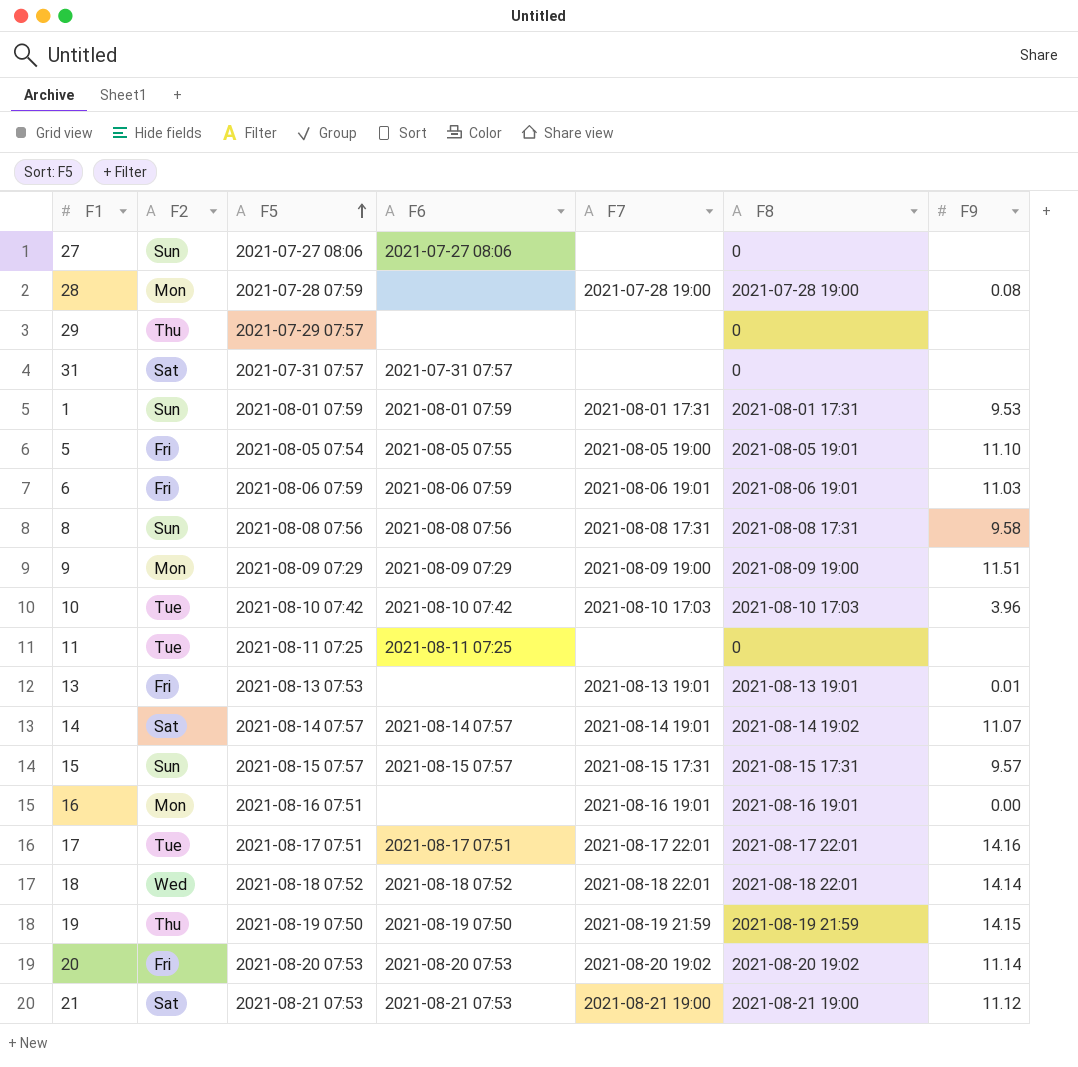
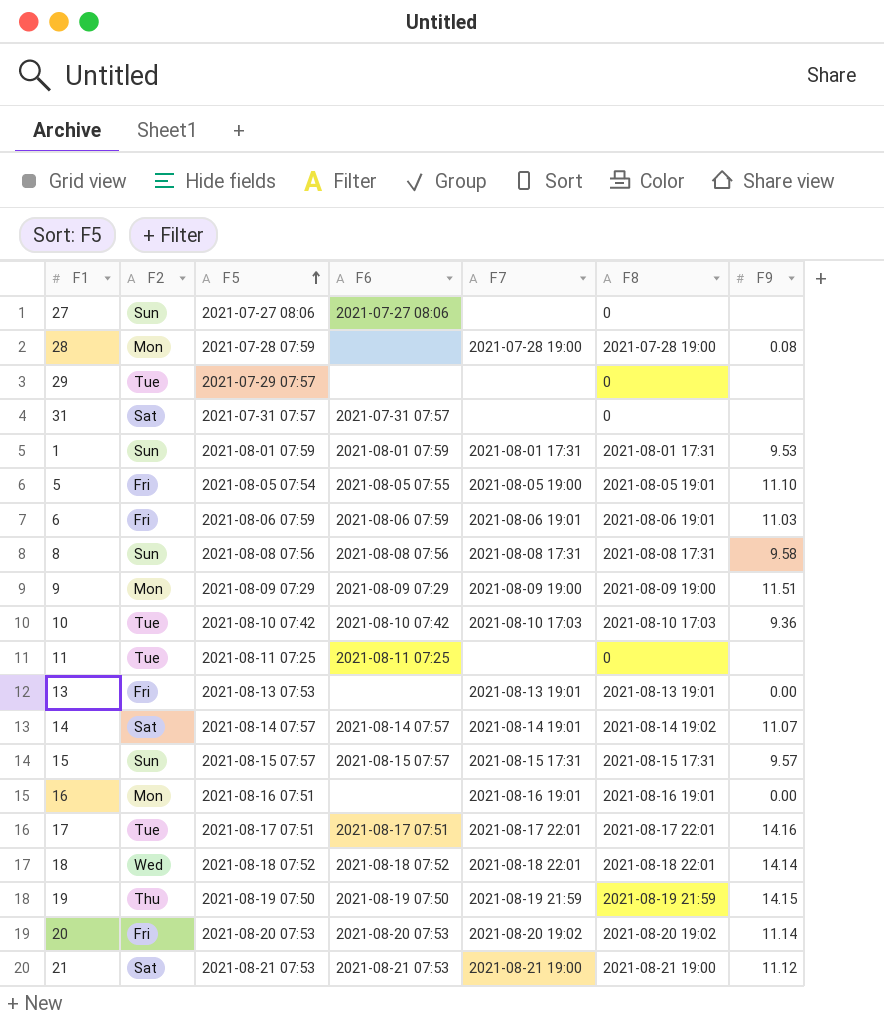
29 | F2: Thu -> Tue
10 | F9: 3.96 -> 9.36
13 | F9: 0.01 -> 0.00

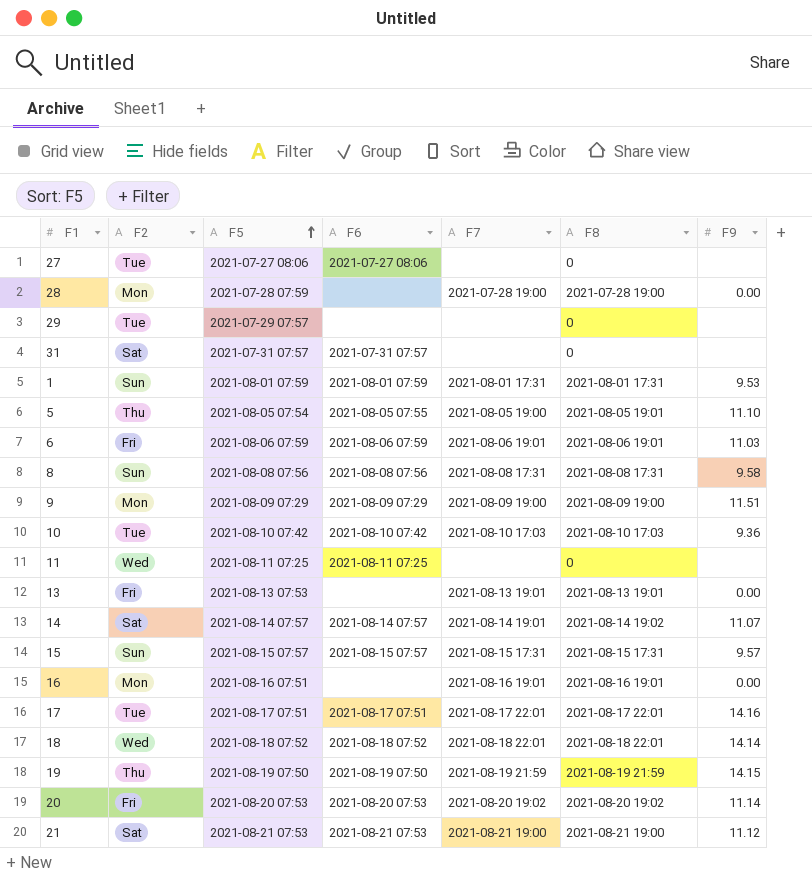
27 | F2: Sun -> Tue
28 | F9: 0.08 -> 0.00
5 | F2: Fri -> Thu
11 | F2: Tue -> Wed

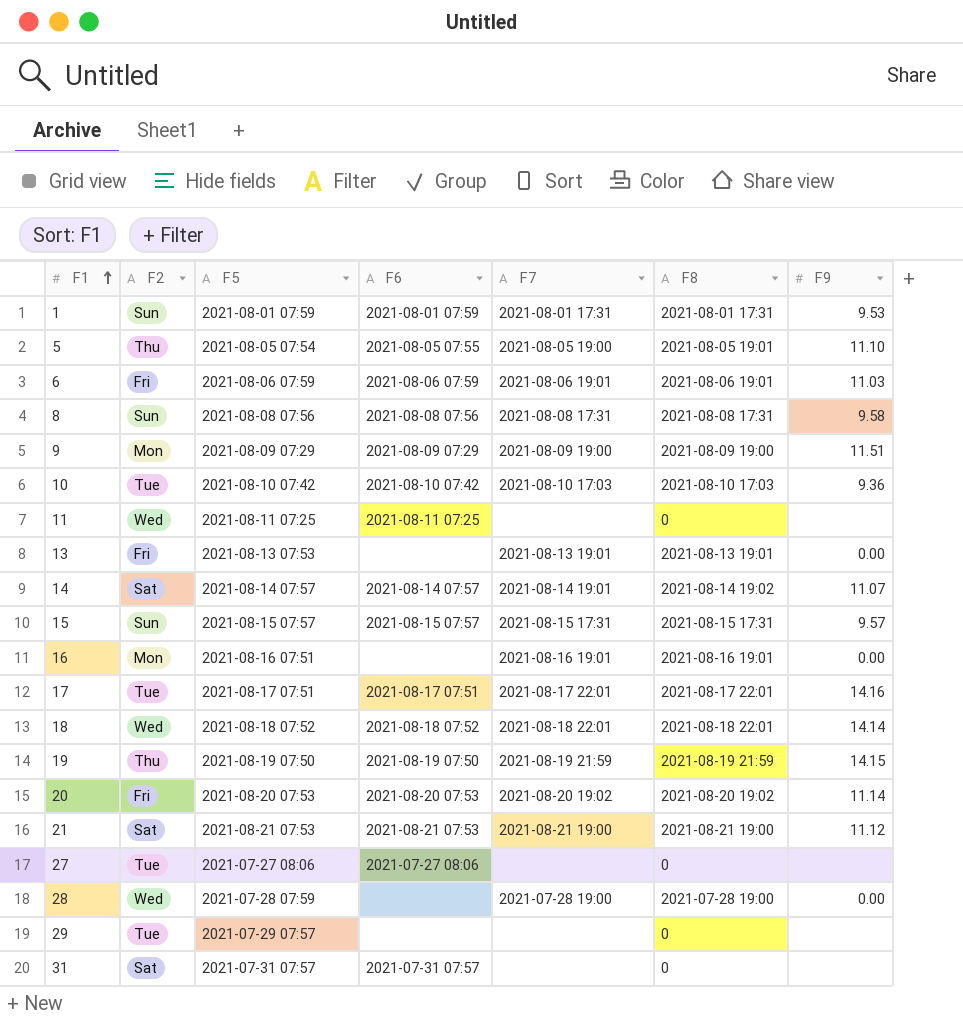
row order: F5 ascending -> F1 ascending
28 | F2: Mon -> Wed

